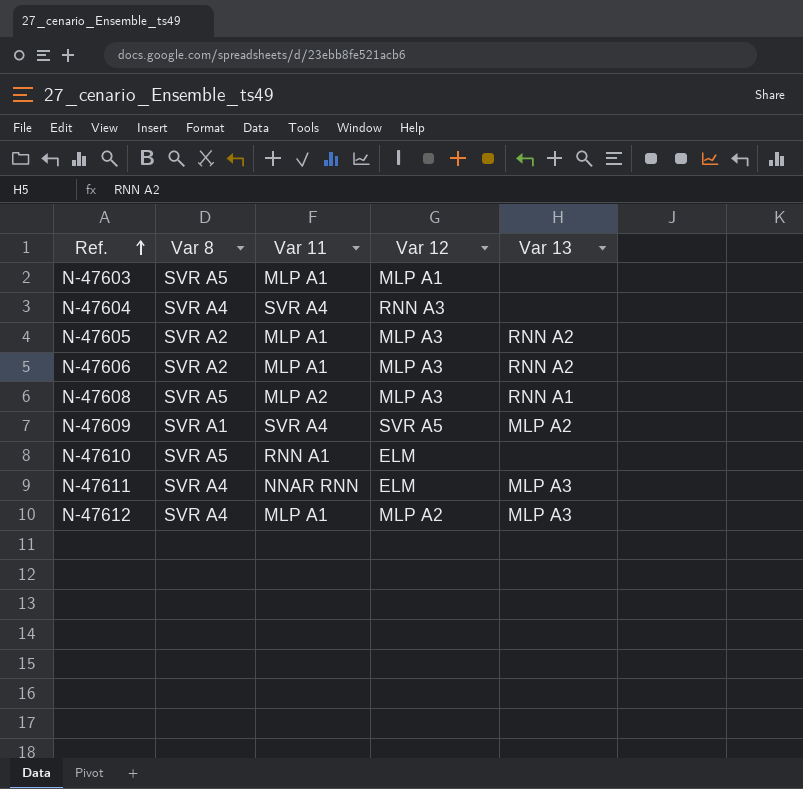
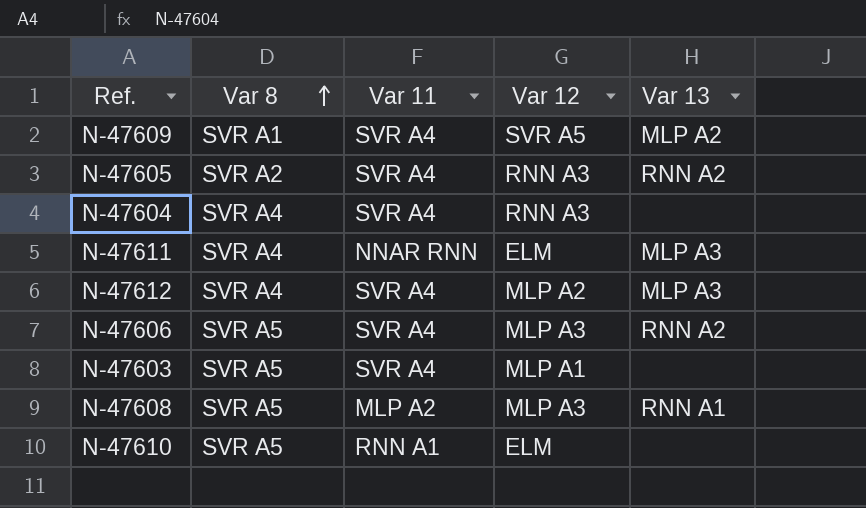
row order: Ref. ascending -> Var 8 ascending
N-47605 | Var 11: MLP A1 -> SVR A4
N-47605 | Var 12: MLP A3 -> RNN A3
N-47612 | Var 11: MLP A1 -> SVR A4
N-47606 | Var 8: SVR A2 -> SVR A5
N-47606 | Var 11: MLP A1 -> SVR A4
N-47603 | Var 11: MLP A1 -> SVR A4

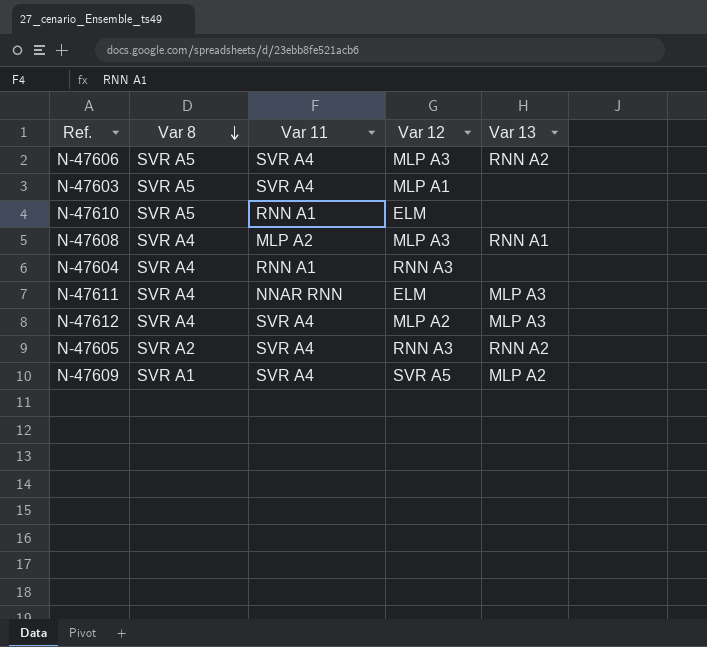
row order: Var 8 ascending -> Var 8 descending
N-47608 | Var 8: SVR A5 -> SVR A4
N-47604 | Var 11: SVR A4 -> RNN A1

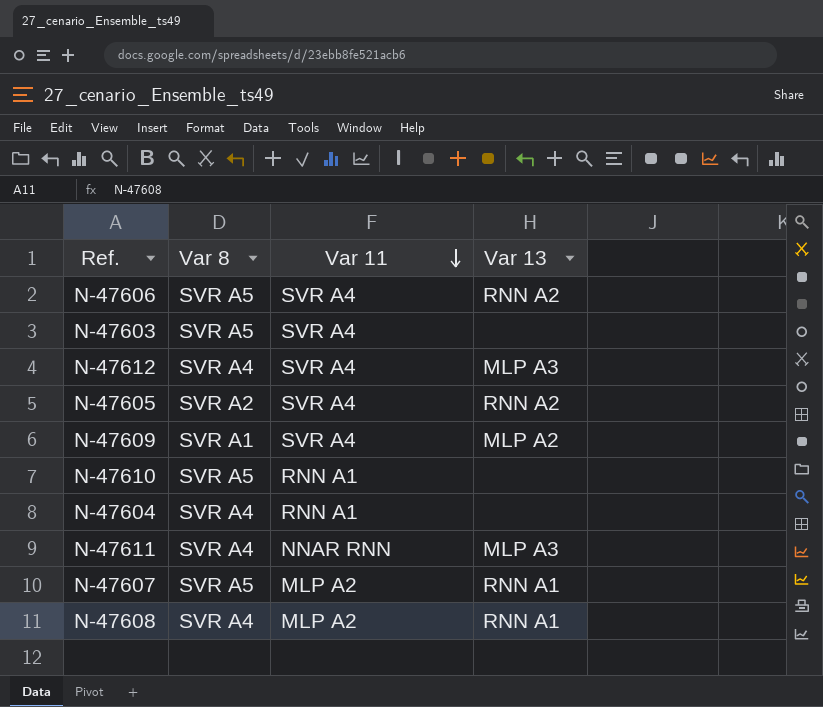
row order: Var 8 descending -> Var 11 descending
column Var 12 | position: 4 -> none
row N-47607: none -> SVR A5 | MLP A2 | RNN A1

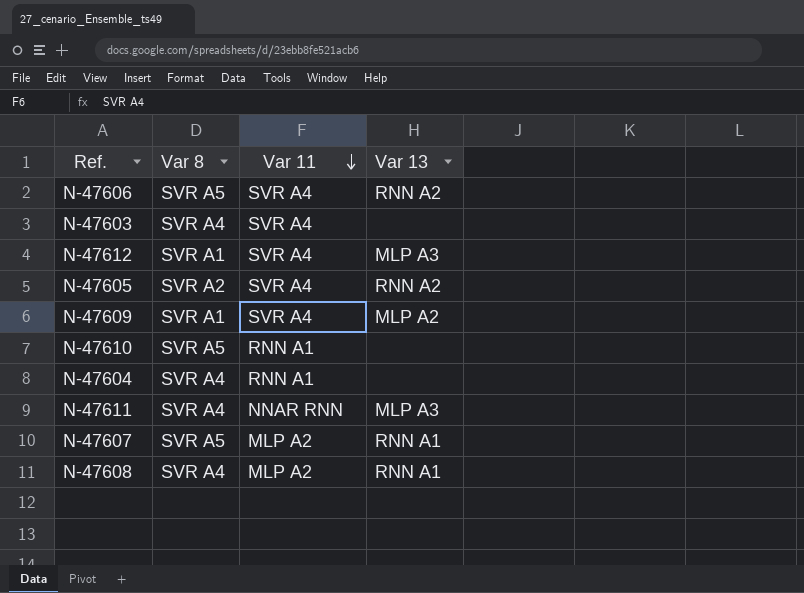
N-47603 | Var 8: SVR A5 -> SVR A4
N-47612 | Var 8: SVR A4 -> SVR A1

